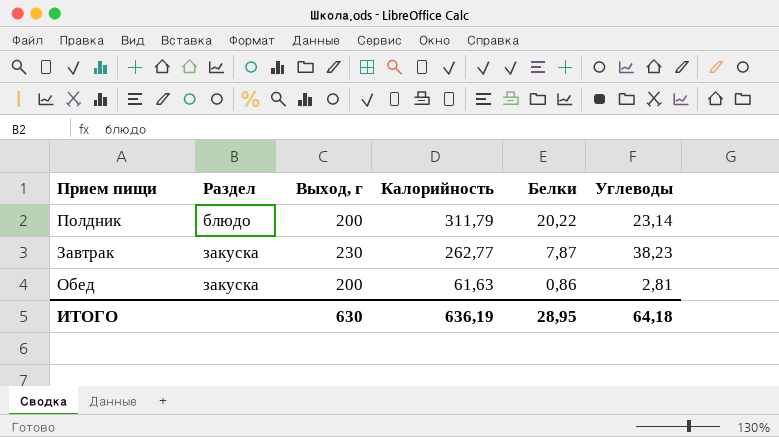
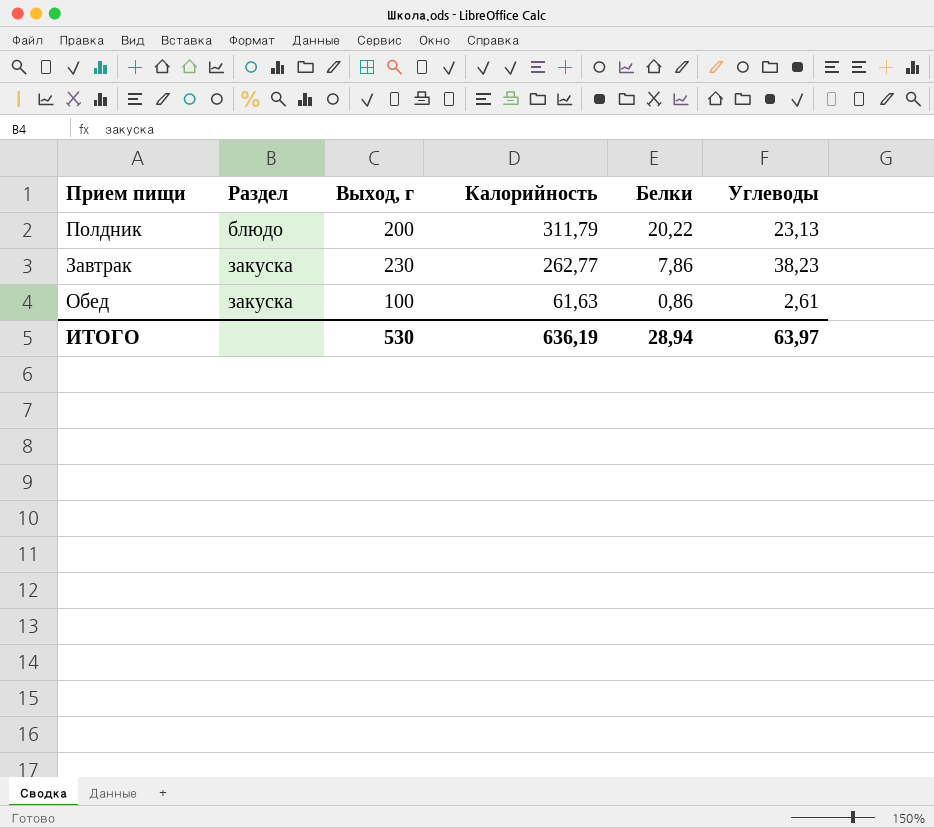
Полдник | Углеводы: 23,14 -> 23,13
Завтрак | Белки: 7,87 -> 7,86
Обед | Выход, г: 200 -> 100
Обед | Углеводы: 2,81 -> 2,61
ИТОГО | Выход, г: 630 -> 530
ИТОГО | Белки: 28,95 -> 28,94
ИТОГО | Углеводы: 64,18 -> 63,97

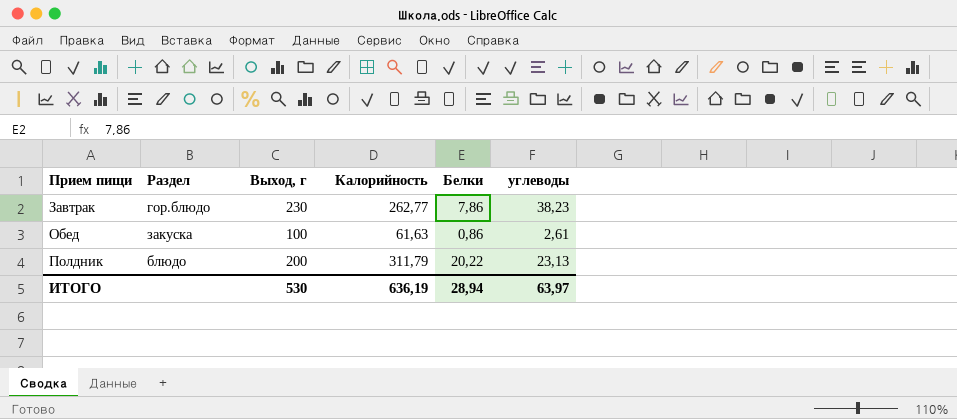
row order: Раздел ascending -> Прием пищи ascending
column name: Углеводы -> углеводы
Завтрак | Раздел: закуска -> гор.блюдо

